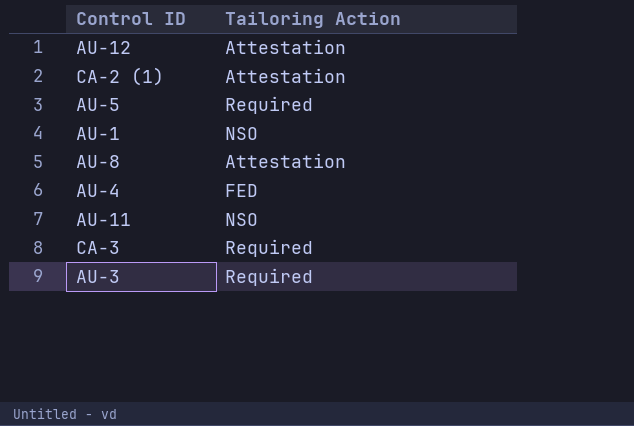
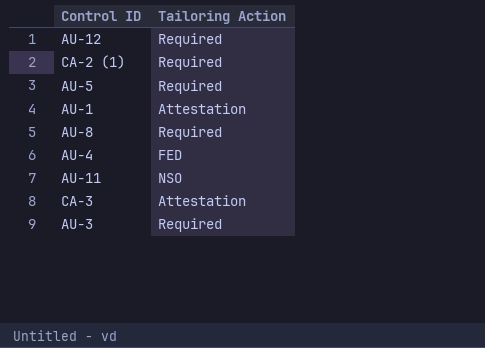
AU-12 | Tailoring Action: Attestation -> Required
CA-2 (1) | Tailoring Action: Attestation -> Required
AU-1 | Tailoring Action: NSO -> Attestation
AU-8 | Tailoring Action: Attestation -> Required
CA-3 | Tailoring Action: Required -> Attestation

